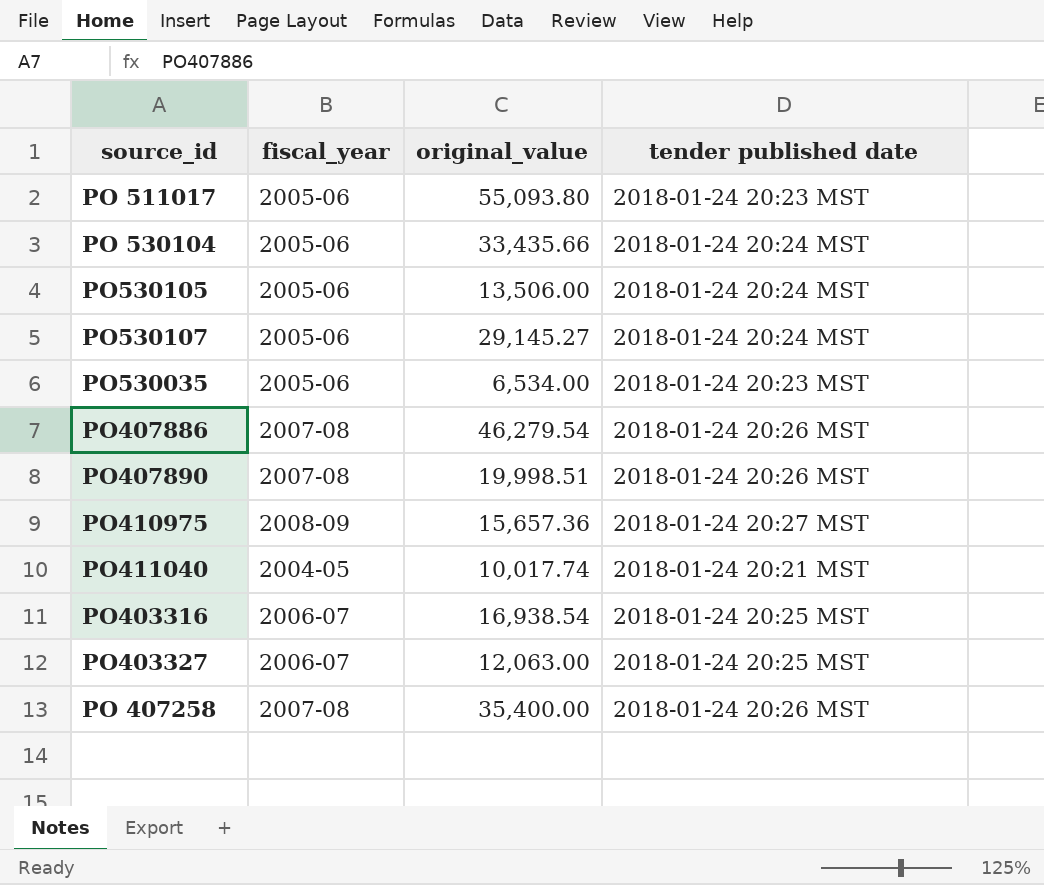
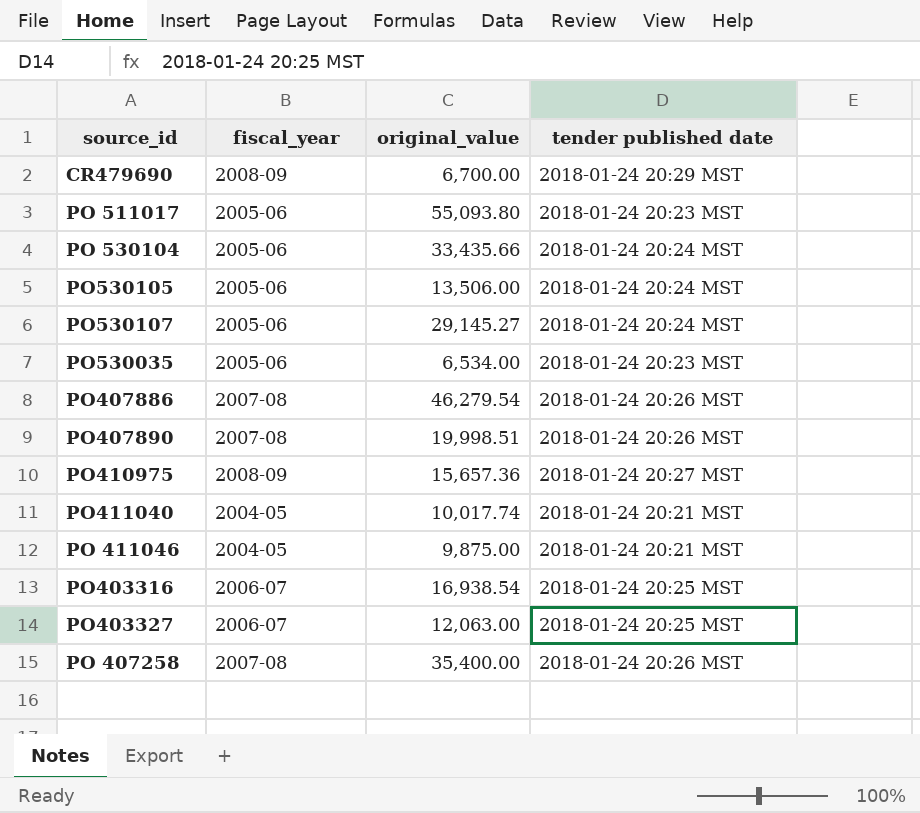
row CR479690: none -> 2008-09 | 6,700.00 | 2018-01-24 20:29 MST
row PO 411046: none -> 2004-05 | 9,875.00 | 2018-01-24 20:21 MST

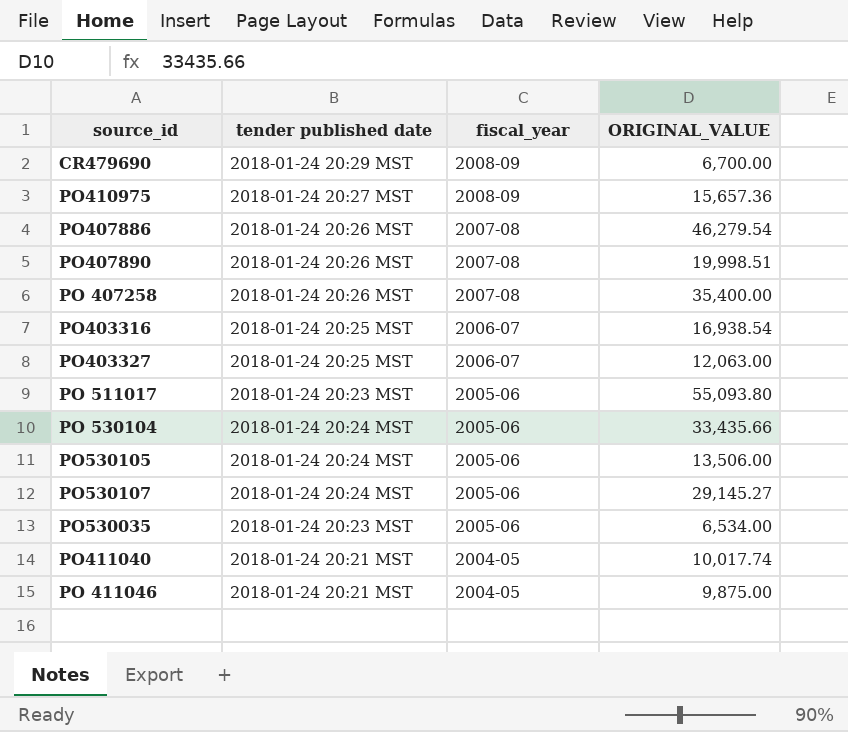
row order: none -> fiscal_year descending
column tender published date | position: 4 -> 2
column name: original_value -> ORIGINAL_VALUE

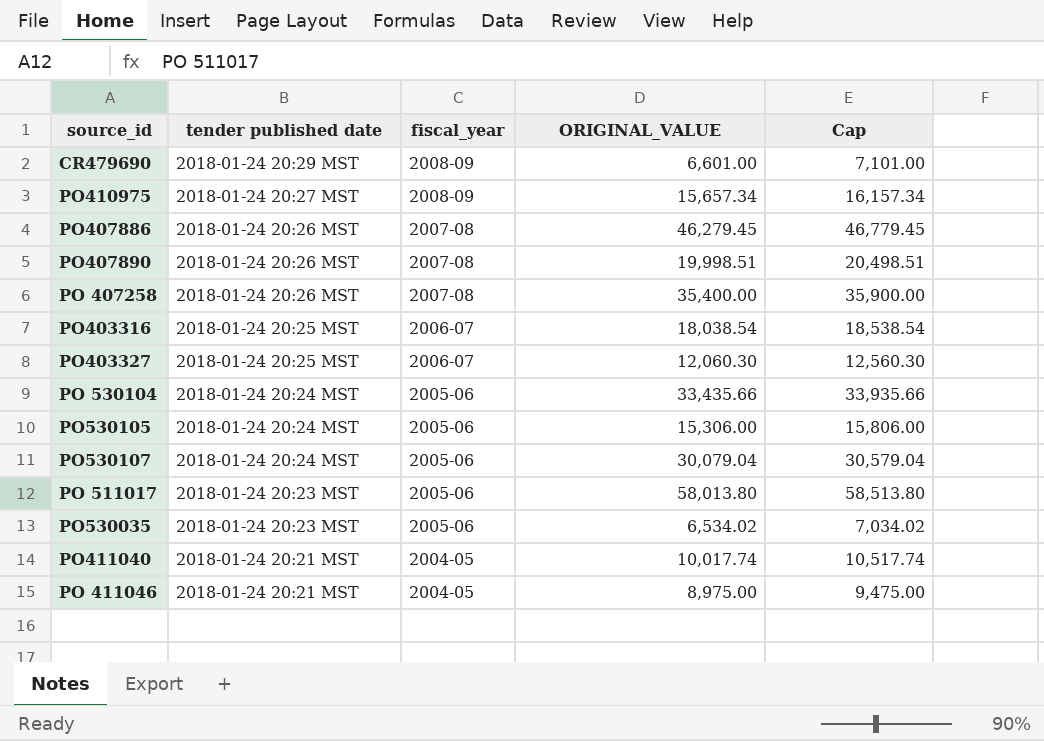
row order: fiscal_year descending -> tender published date descending
column Cap | formula: none -> [ORIGINAL_VALUE] + 500
CR479690 | ORIGINAL_VALUE: 6,700.00 -> 6,601.00
PO410975 | ORIGINAL_VALUE: 15,657.36 -> 15,657.34
PO407886 | ORIGINAL_VALUE: 46,279.54 -> 46,279.45
PO403316 | ORIGINAL_VALUE: 16,938.54 -> 18,038.54
PO403327 | ORIGINAL_VALUE: 12,063.00 -> 12,060.30
PO530105 | ORIGINAL_VALUE: 13,506.00 -> 15,306.00
PO530107 | ORIGINAL_VALUE: 29,145.27 -> 30,079.04
PO 511017 | ORIGINAL_VALUE: 55,093.80 -> 58,013.80
PO530035 | ORIGINAL_VALUE: 6,534.00 -> 6,534.02
PO 411046 | ORIGINAL_VALUE: 9,875.00 -> 8,975.00

